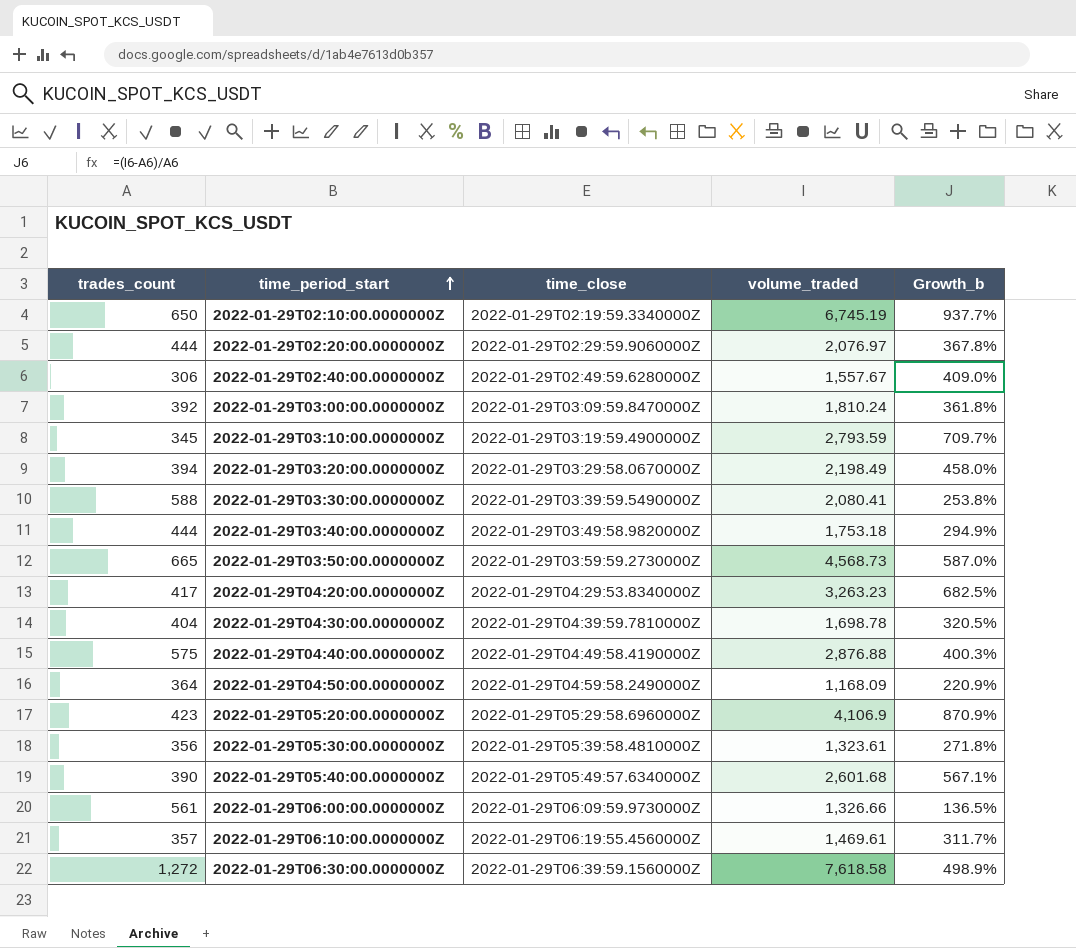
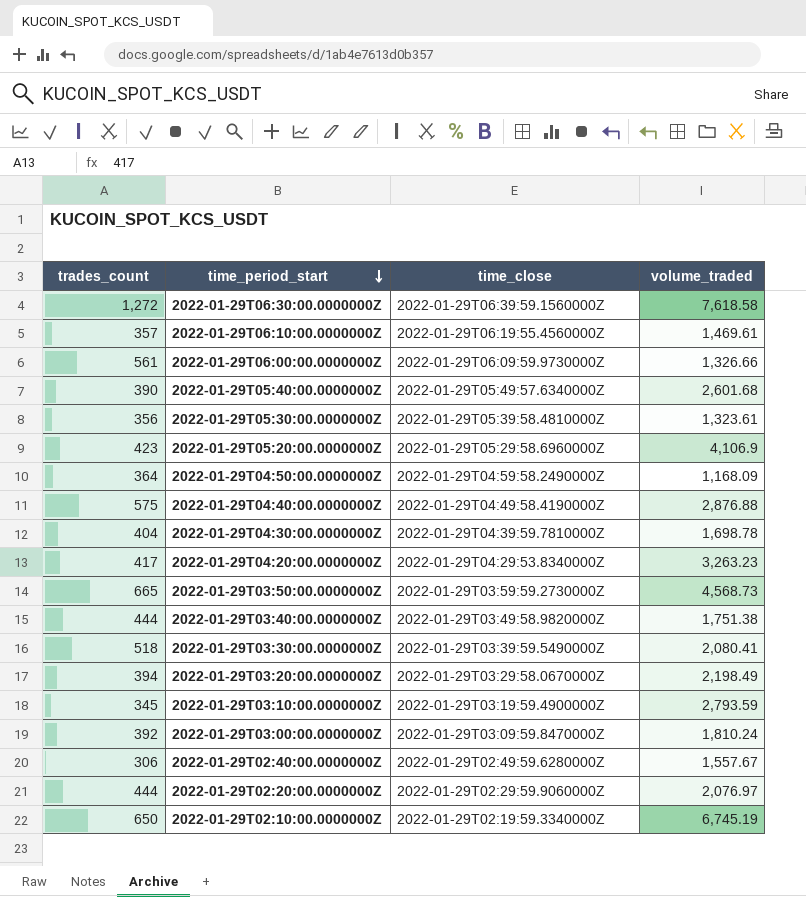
row order: time_period_start ascending -> time_period_start descending
column Growth_b | formula: ([volume_traded] - [trades_count]) / [trades_count] -> none
2022-01-29T03:40:00.0000000Z | volume_traded: 1,753.18 -> 1,751.38
2022-01-29T03:30:00.0000000Z | trades_count: 588 -> 518

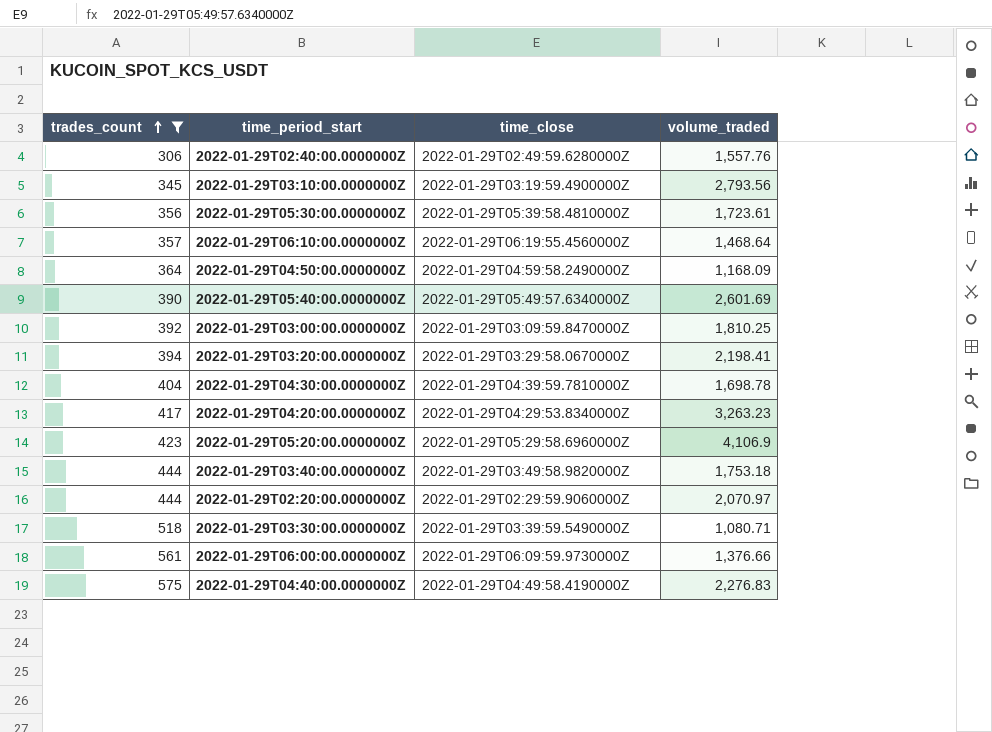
filter: none -> trades_count <= 575
row order: time_period_start descending -> trades_count ascending
2022-01-29T02:40:00.0000000Z | volume_traded: 1,557.67 -> 1,557.76
2022-01-29T03:10:00.0000000Z | volume_traded: 2,793.59 -> 2,793.56
2022-01-29T05:30:00.0000000Z | volume_traded: 1,323.61 -> 1,723.61
2022-01-29T06:10:00.0000000Z | volume_traded: 1,469.61 -> 1,468.64
2022-01-29T05:40:00.0000000Z | volume_traded: 2,601.68 -> 2,601.69
2022-01-29T03:00:00.0000000Z | volume_traded: 1,810.24 -> 1,810.25
2022-01-29T03:20:00.0000000Z | volume_traded: 2,198.49 -> 2,198.41
2022-01-29T03:40:00.0000000Z | volume_traded: 1,751.38 -> 1,753.18
2022-01-29T02:20:00.0000000Z | volume_traded: 2,076.97 -> 2,070.97
2022-01-29T03:30:00.0000000Z | volume_traded: 2,080.41 -> 1,080.71
2022-01-29T06:00:00.0000000Z | volume_traded: 1,326.66 -> 1,376.66
2022-01-29T04:40:00.0000000Z | volume_traded: 2,876.88 -> 2,276.83

